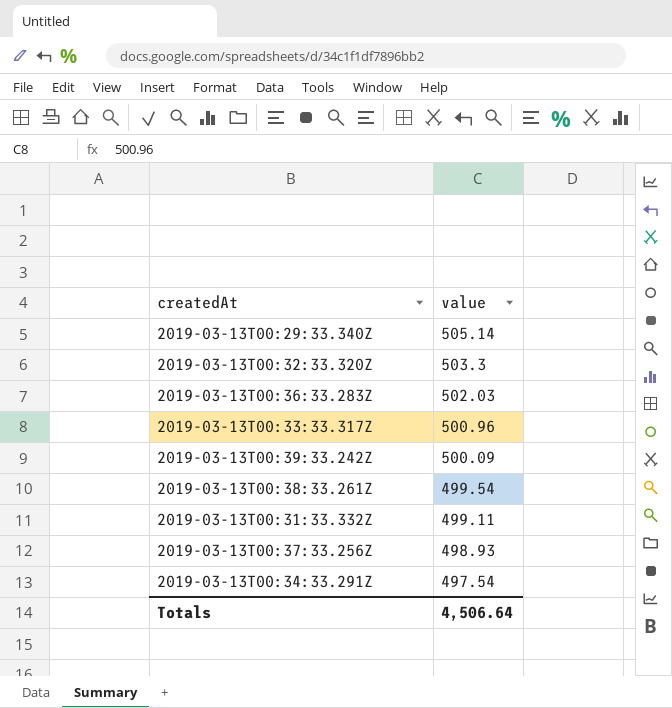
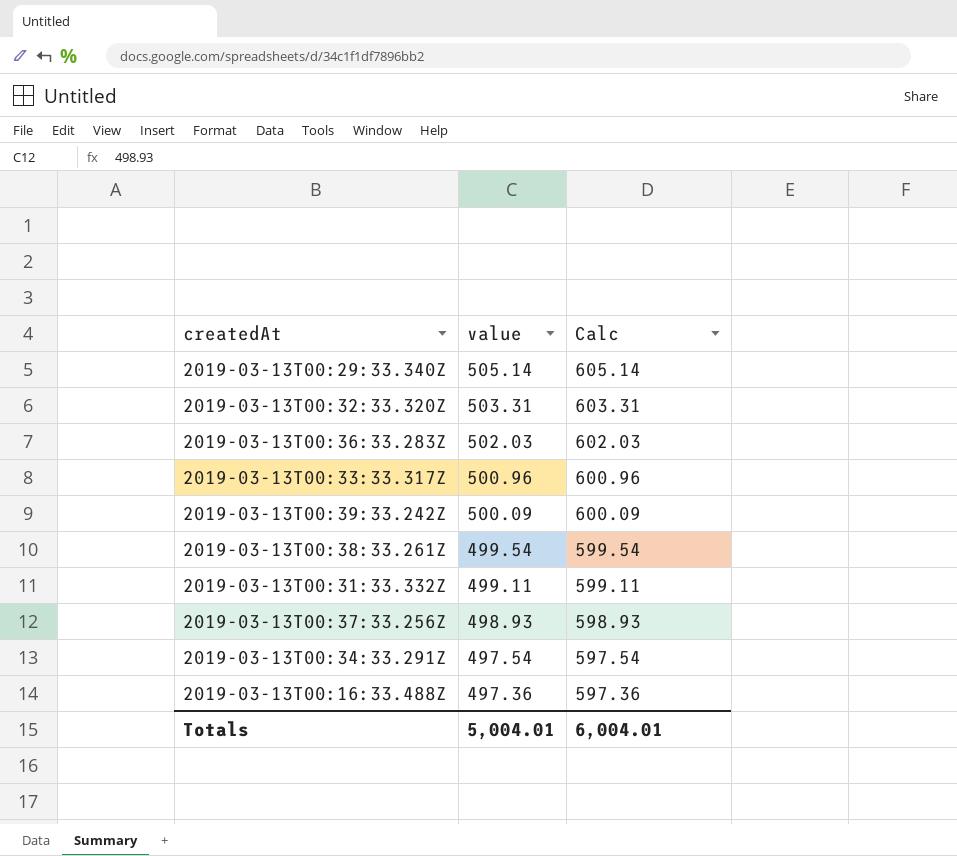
column Calc | formula: none -> [value] + 100
2019-03-13T00:32:33.320Z | value: 503.3 -> 503.31
row 2019-03-13T00:16:33.488Z: none -> 497.36 | 597.36
Totals | value: 4,506.64 -> 5,004.01

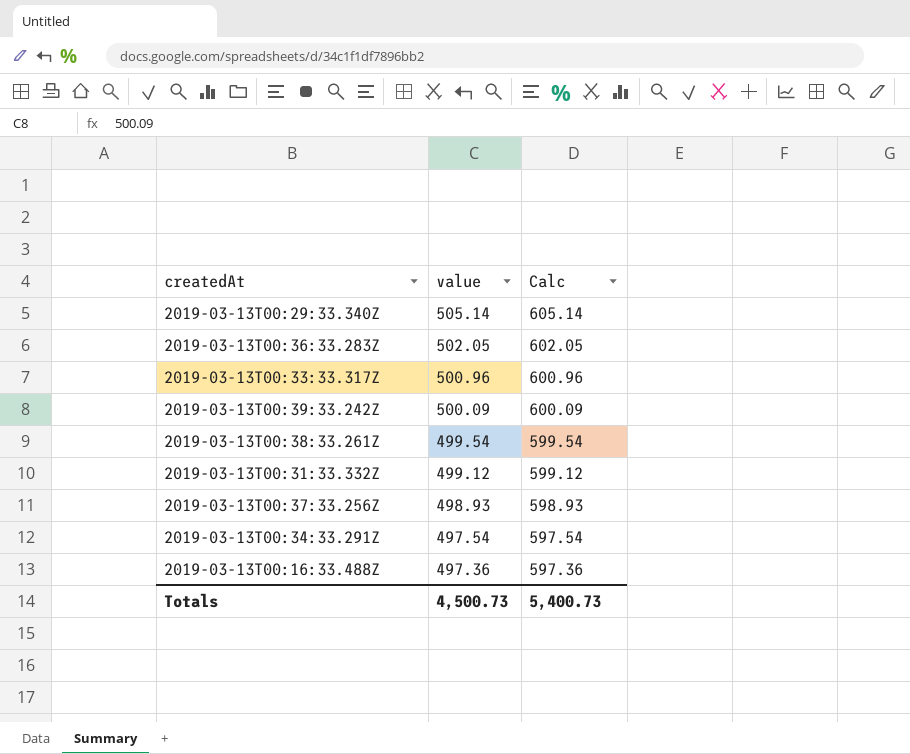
row 2019-03-13T00:32:33.320Z: 503.31 | 603.31 -> none
2019-03-13T00:36:33.283Z | value: 502.03 -> 502.05
2019-03-13T00:36:33.283Z | Calc: 602.03 -> 602.05
2019-03-13T00:31:33.332Z | value: 499.11 -> 499.12
2019-03-13T00:31:33.332Z | Calc: 599.11 -> 599.12
Totals | value: 5,004.01 -> 4,500.73
Totals | Calc: 6,004.01 -> 5,400.73

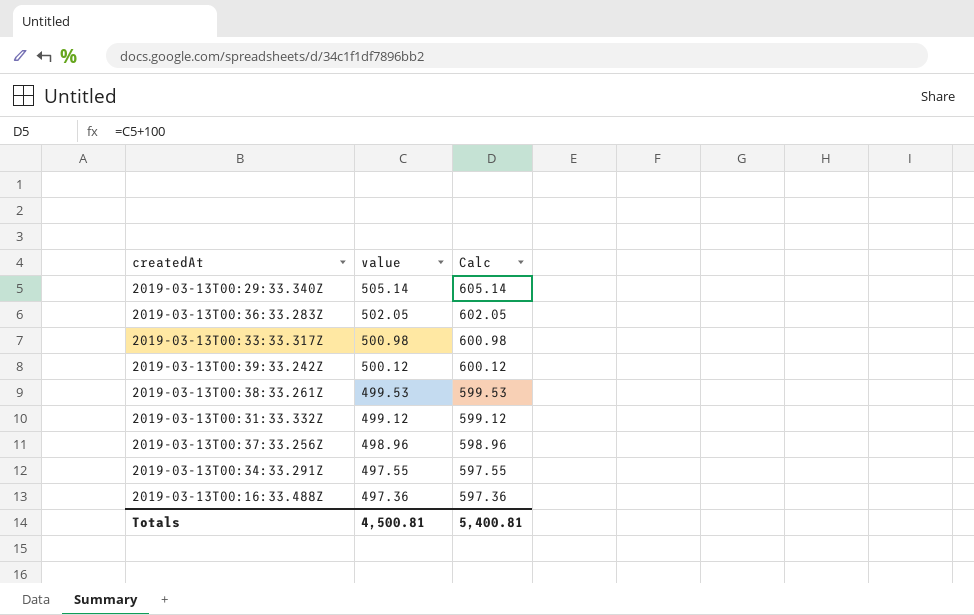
2019-03-13T00:33:33.317Z | value: 500.96 -> 500.98
2019-03-13T00:33:33.317Z | Calc: 600.96 -> 600.98
2019-03-13T00:39:33.242Z | value: 500.09 -> 500.12
2019-03-13T00:39:33.242Z | Calc: 600.09 -> 600.12
2019-03-13T00:38:33.261Z | value: 499.54 -> 499.53
2019-03-13T00:38:33.261Z | Calc: 599.54 -> 599.53
2019-03-13T00:37:33.256Z | value: 498.93 -> 498.96
2019-03-13T00:37:33.256Z | Calc: 598.93 -> 598.96
2019-03-13T00:34:33.291Z | value: 497.54 -> 497.55
2019-03-13T00:34:33.291Z | Calc: 597.54 -> 597.55
Totals | value: 4,500.73 -> 4,500.81
Totals | Calc: 5,400.73 -> 5,400.81

